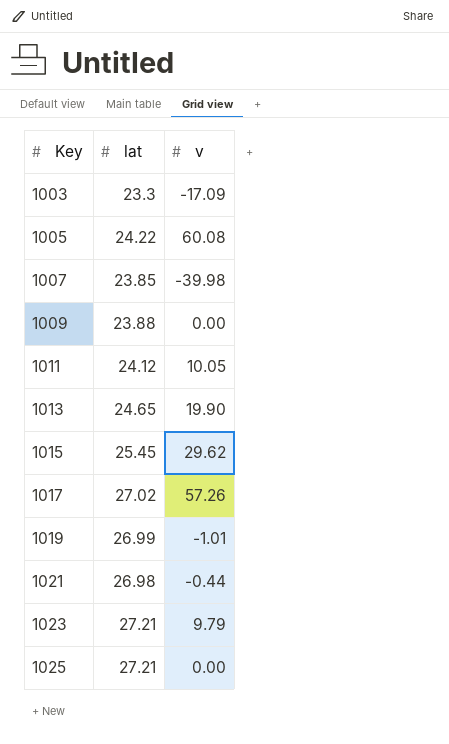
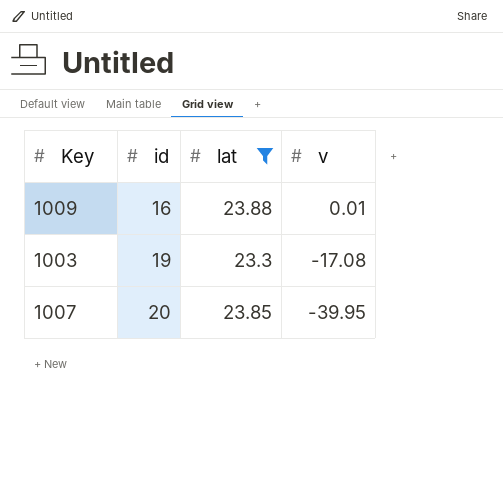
filter: none -> lat <= 23.88
row order: Key ascending -> id ascending
column id | position: none -> 2
1009 | v: 0.00 -> 0.01
1003 | v: -17.09 -> -17.08
1007 | v: -39.98 -> -39.95

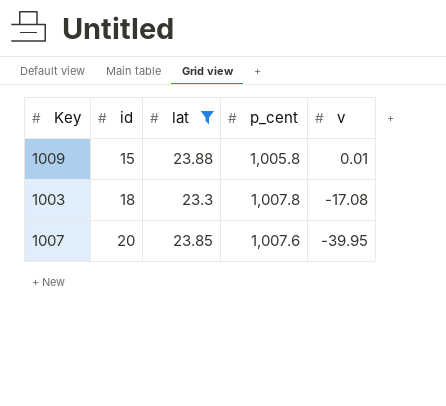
column p_cent | position: none -> 4
1009 | id: 16 -> 15
1003 | id: 19 -> 18

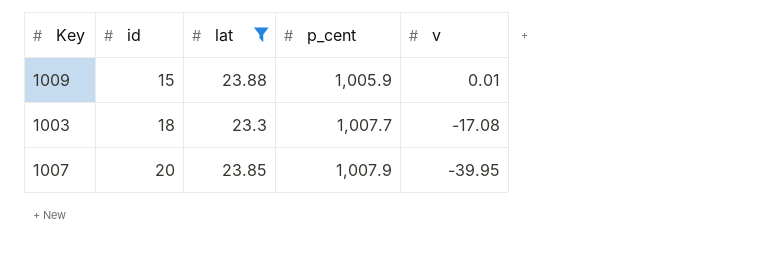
1009 | p_cent: 1,005.8 -> 1,005.9
1003 | p_cent: 1,007.8 -> 1,007.7
1007 | p_cent: 1,007.6 -> 1,007.9

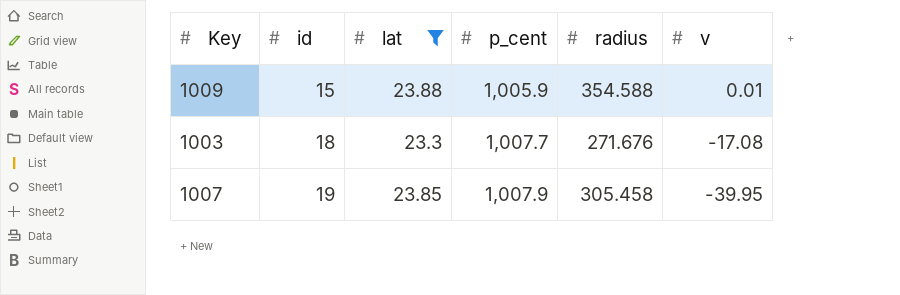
column radius | position: none -> 5
1007 | id: 20 -> 19

